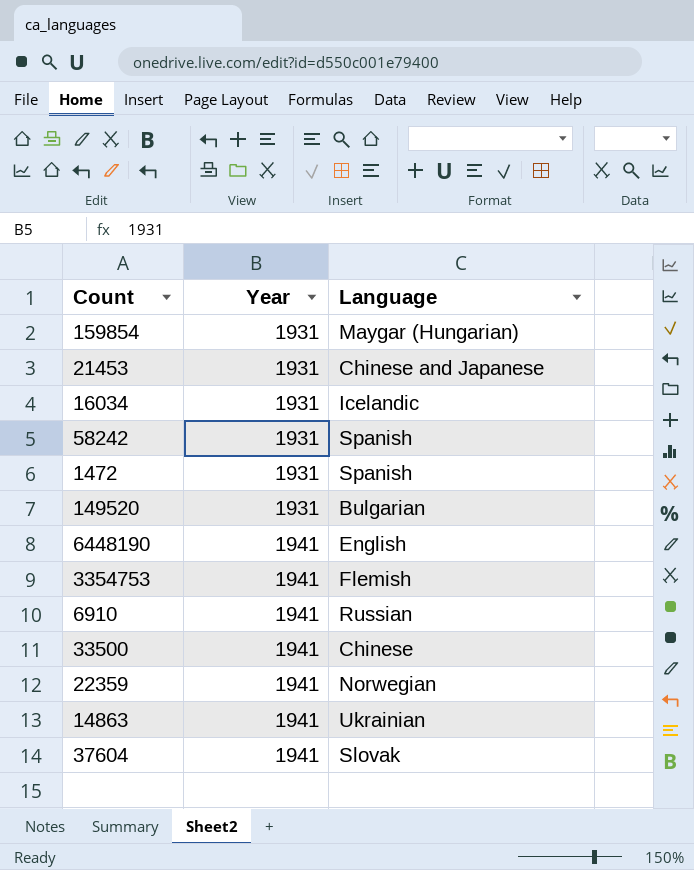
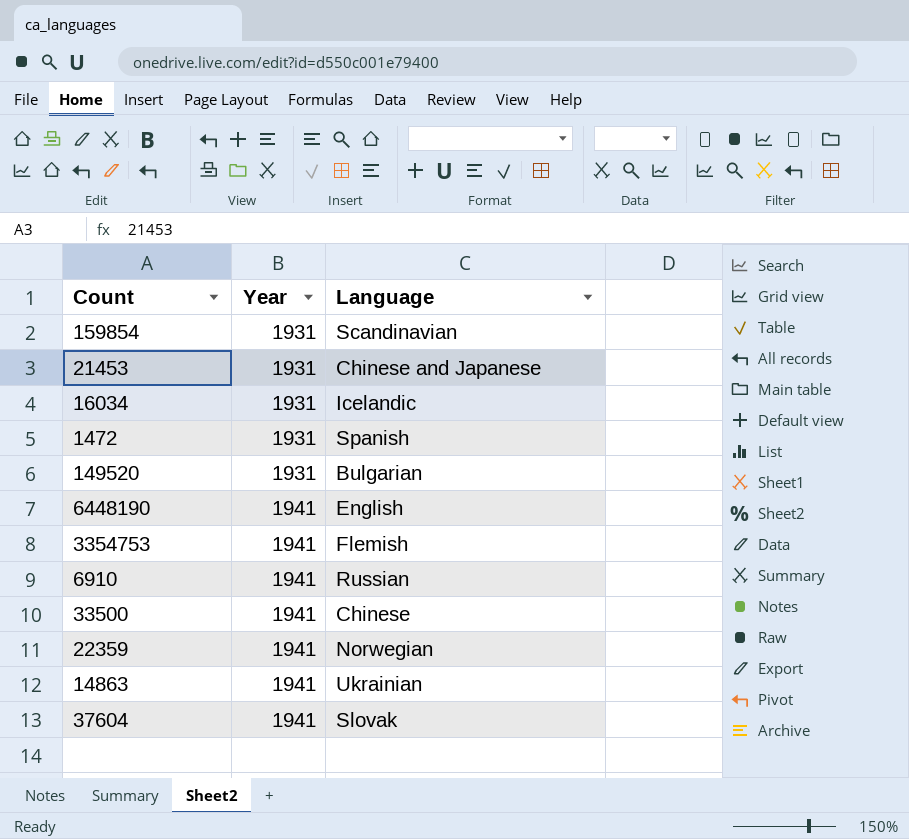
row 58242: 1931 | Spanish -> none
159854 | Language: Maygar (Hungarian) -> Scandinavian

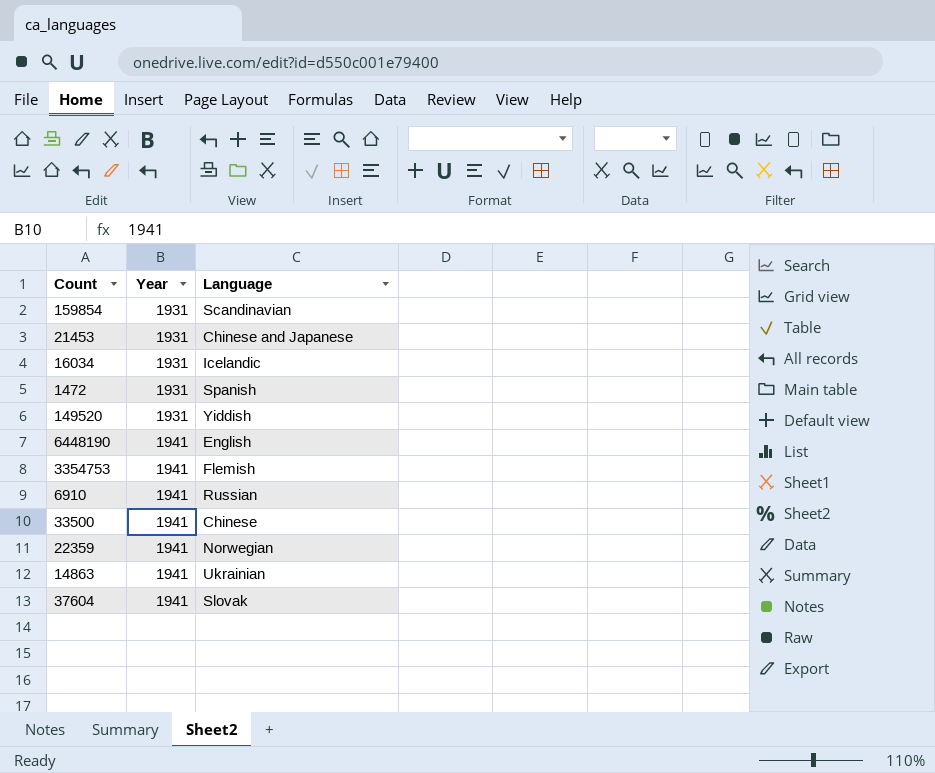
149520 | Language: Bulgarian -> Yiddish

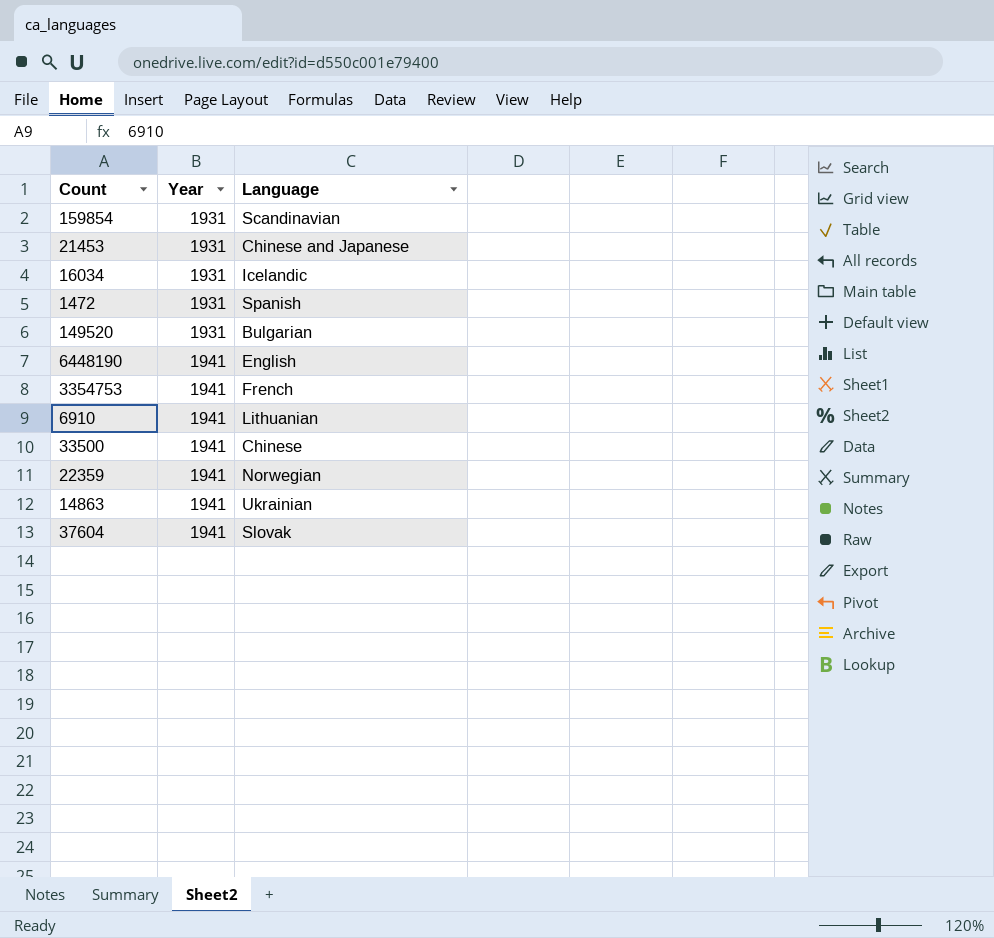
149520 | Language: Yiddish -> Bulgarian
3354753 | Language: Flemish -> French
6910 | Language: Russian -> Lithuanian

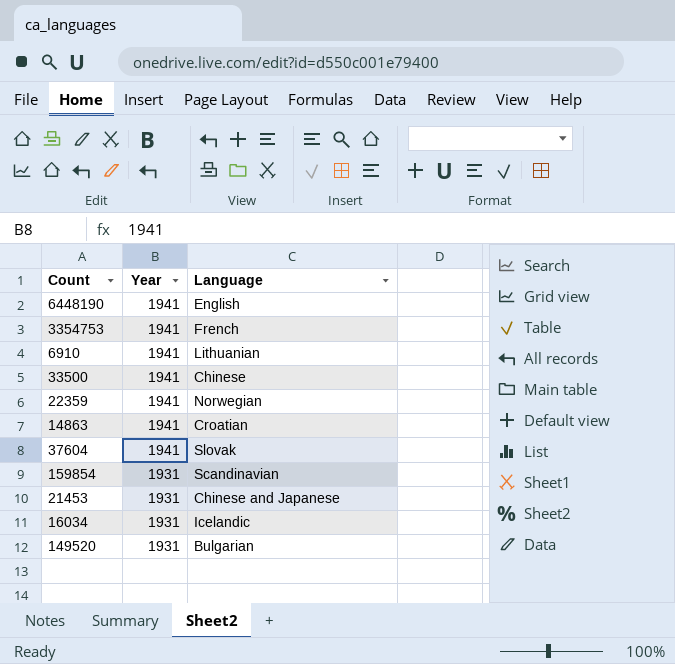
row order: Year ascending -> Year descending
row 1472: 1931 | Spanish -> none
14863 | Language: Ukrainian -> Croatian

